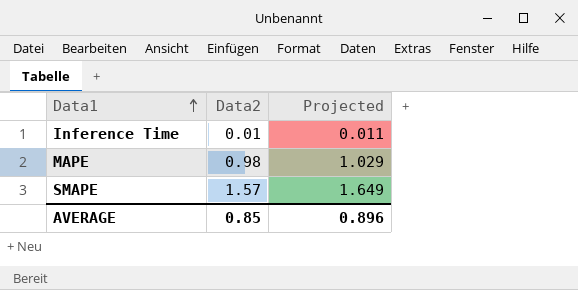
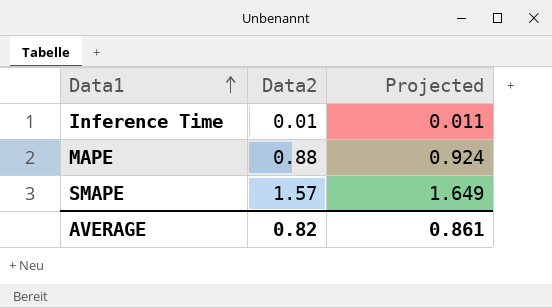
MAPE | Data2: 0.98 -> 0.88
MAPE | Projected: 1.029 -> 0.924
AVERAGE | Data2: 0.85 -> 0.82
AVERAGE | Projected: 0.896 -> 0.861

